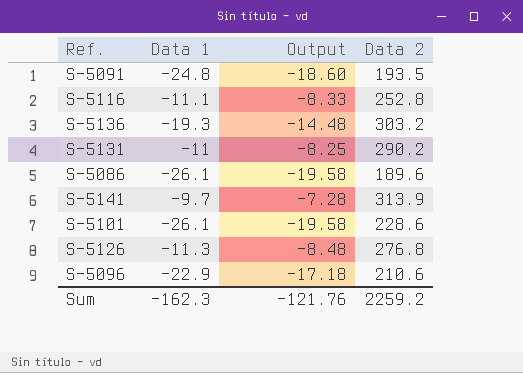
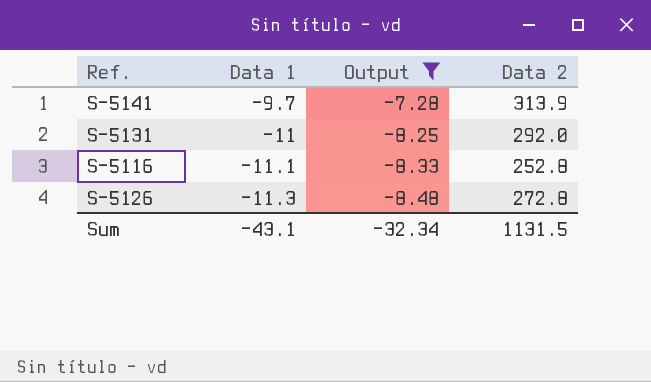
filter: none -> Output >= -8.48
row order: none -> Data 1 descending
S-5131 | Data 2: 290.2 -> 292.0
S-5126 | Data 2: 276.8 -> 272.8
Sum | Data 1: -162.3 -> -43.1
Sum | Output: -121.76 -> -32.34
Sum | Data 2: 2259.2 -> 1131.5

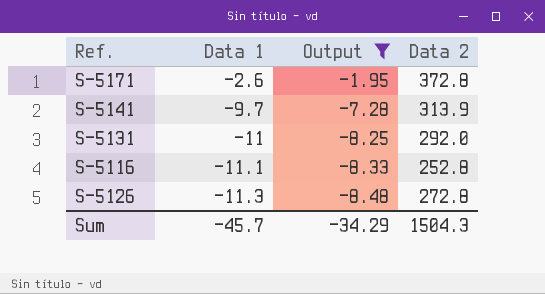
row S-5171: none -> -2.6 | -1.95 | 372.8
Sum | Data 1: -43.1 -> -45.7
Sum | Output: -32.34 -> -34.29
Sum | Data 2: 1131.5 -> 1504.3

